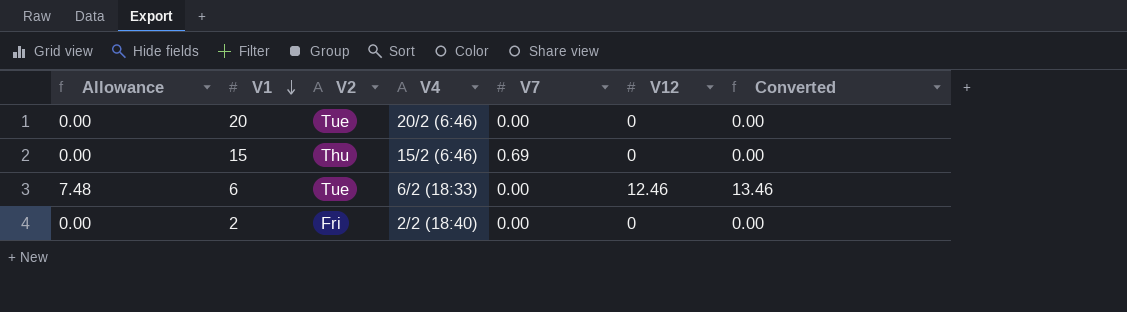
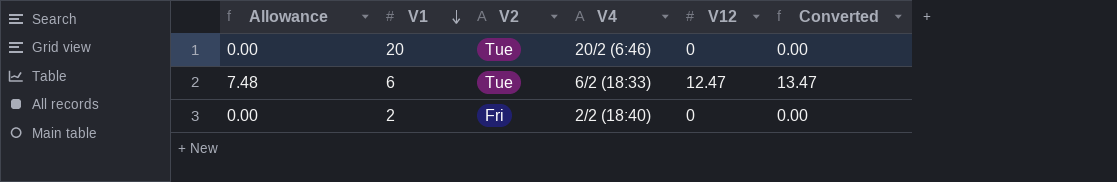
column V7 | position: 5 -> none
row 15: 0.00 | Thu | 15/2 (6:46) | 0.69 | 0 | 0.00 -> none
6 | V12: 12.46 -> 12.47
6 | Converted: 13.46 -> 13.47

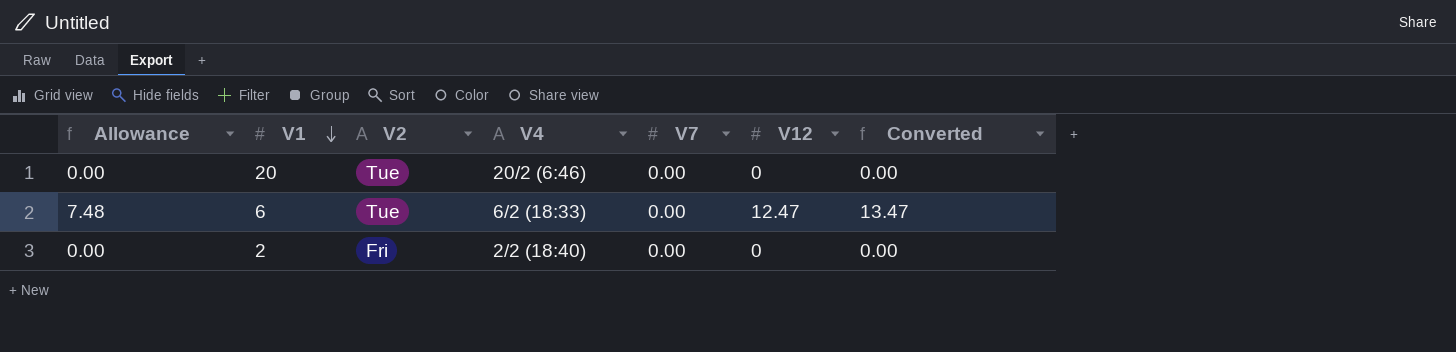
column V7 | position: none -> 5

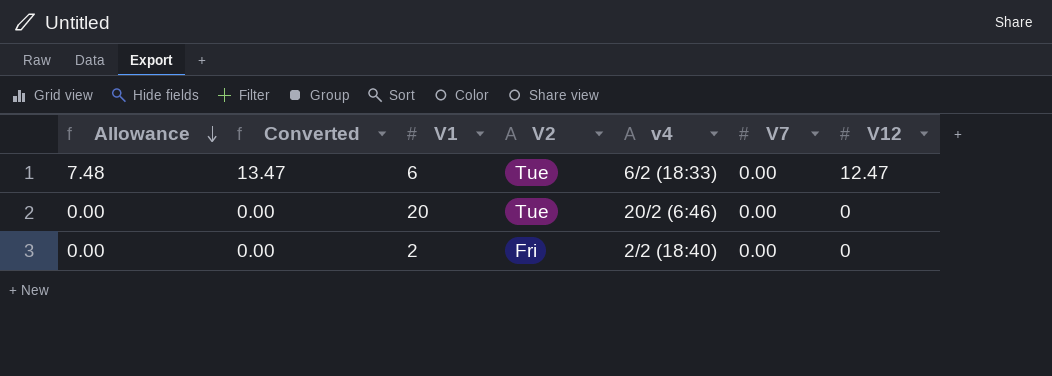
row order: V1 descending -> Allowance descending
column Converted | position: 7 -> 2
column name: V4 -> v4

